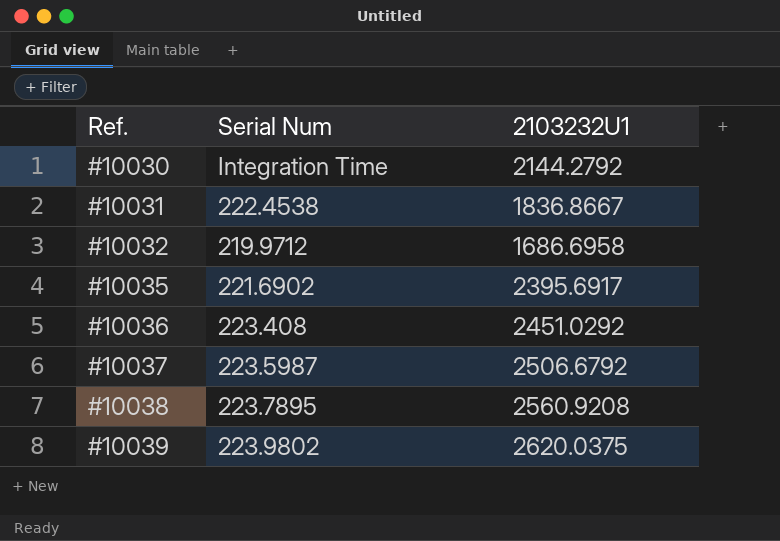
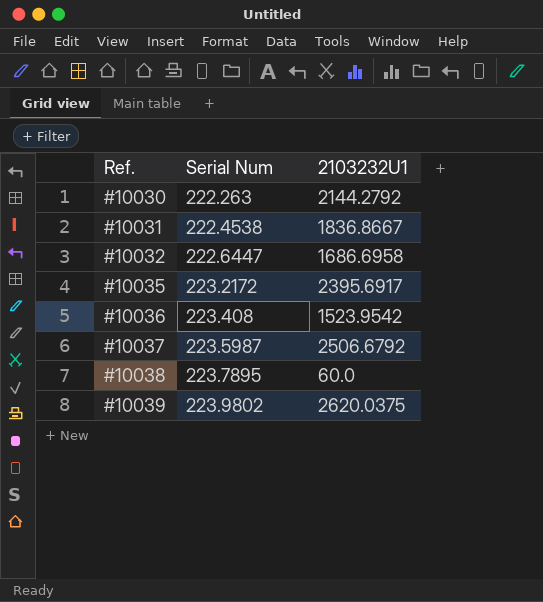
#10030 | Serial Num: Integration Time -> 222.263
#10032 | Serial Num: 219.9712 -> 222.6447
#10035 | Serial Num: 221.6902 -> 223.2172
#10036 | 2103232U1: 2451.0292 -> 1523.9542
#10038 | 2103232U1: 2560.9208 -> 60.0

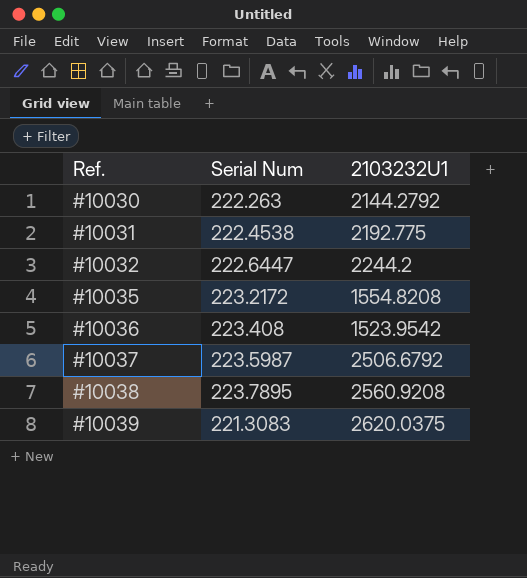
#10031 | 2103232U1: 1836.8667 -> 2192.775
#10032 | 2103232U1: 1686.6958 -> 2244.2
#10035 | 2103232U1: 2395.6917 -> 1554.8208
#10038 | 2103232U1: 60.0 -> 2560.9208
#10039 | Serial Num: 223.9802 -> 221.3083

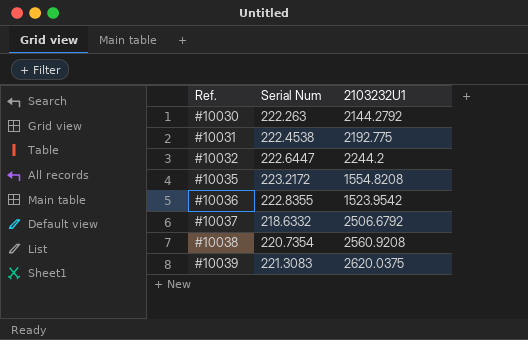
#10036 | Serial Num: 223.408 -> 222.8355
#10037 | Serial Num: 223.5987 -> 218.6332
#10038 | Serial Num: 223.7895 -> 220.7354

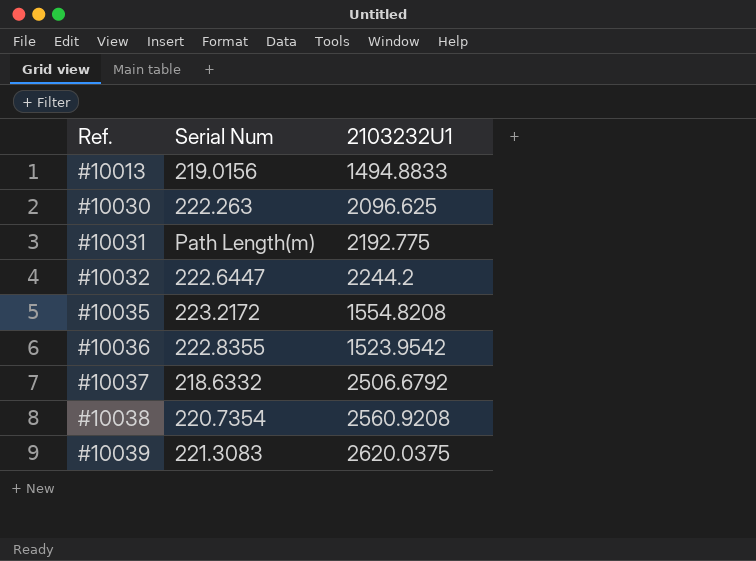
row #10013: none -> 219.0156 | 1494.8833
#10030 | 2103232U1: 2144.2792 -> 2096.625
#10031 | Serial Num: 222.4538 -> Path Length(m)

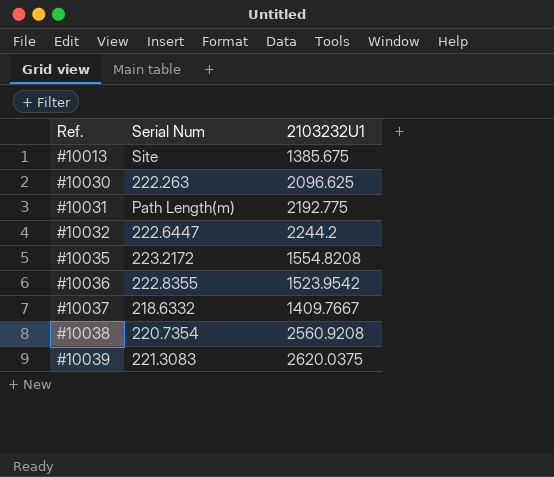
#10013 | Serial Num: 219.0156 -> Site
#10013 | 2103232U1: 1494.8833 -> 1385.675
#10037 | 2103232U1: 2506.6792 -> 1409.7667

